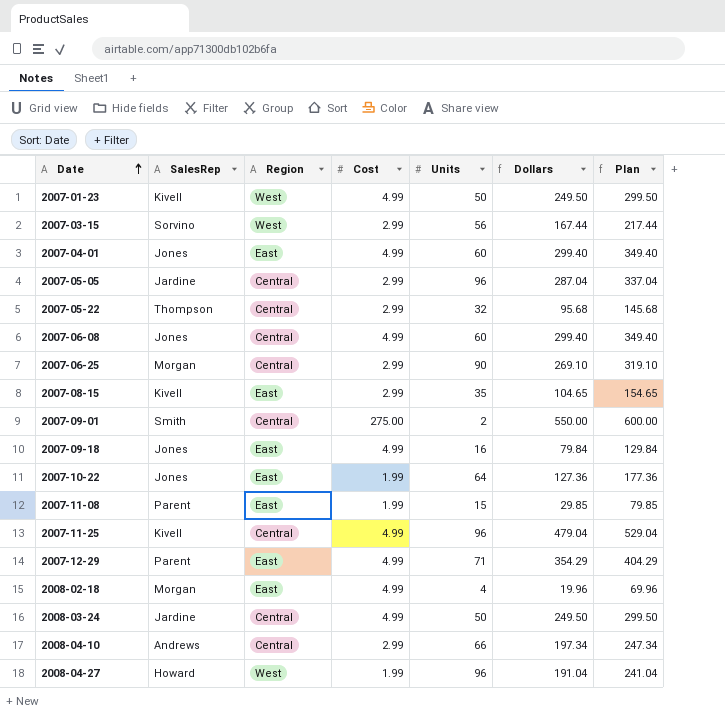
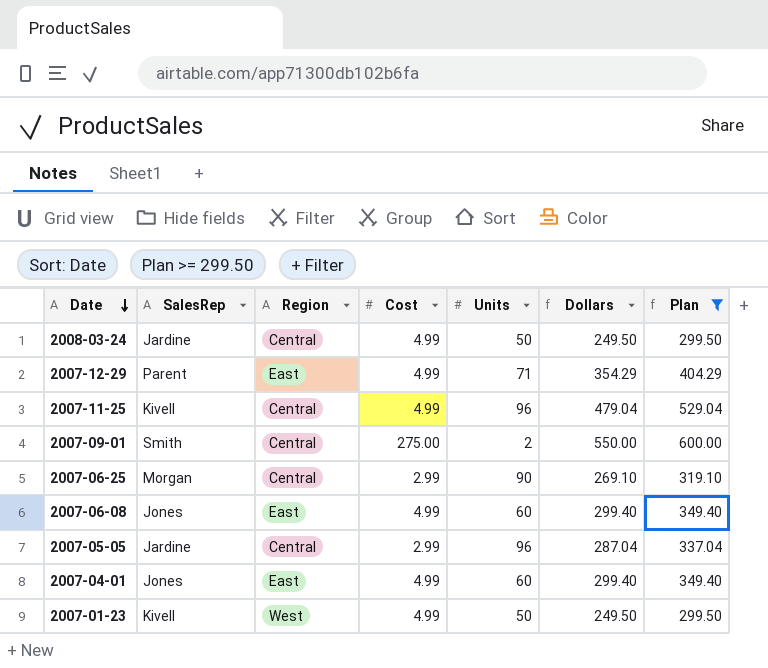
filter: none -> Plan >= 299.50
row order: Date ascending -> Date descending
2007-06-08 | Region: Central -> East

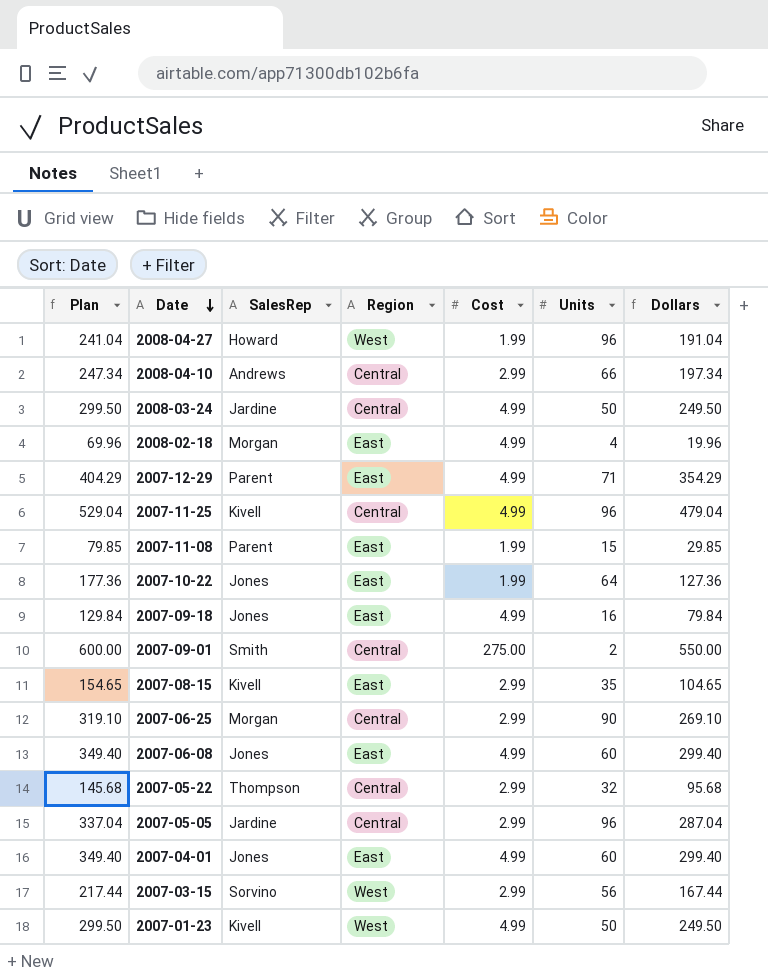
filter: Plan >= 299.50 -> none
column Plan | position: 7 -> 1

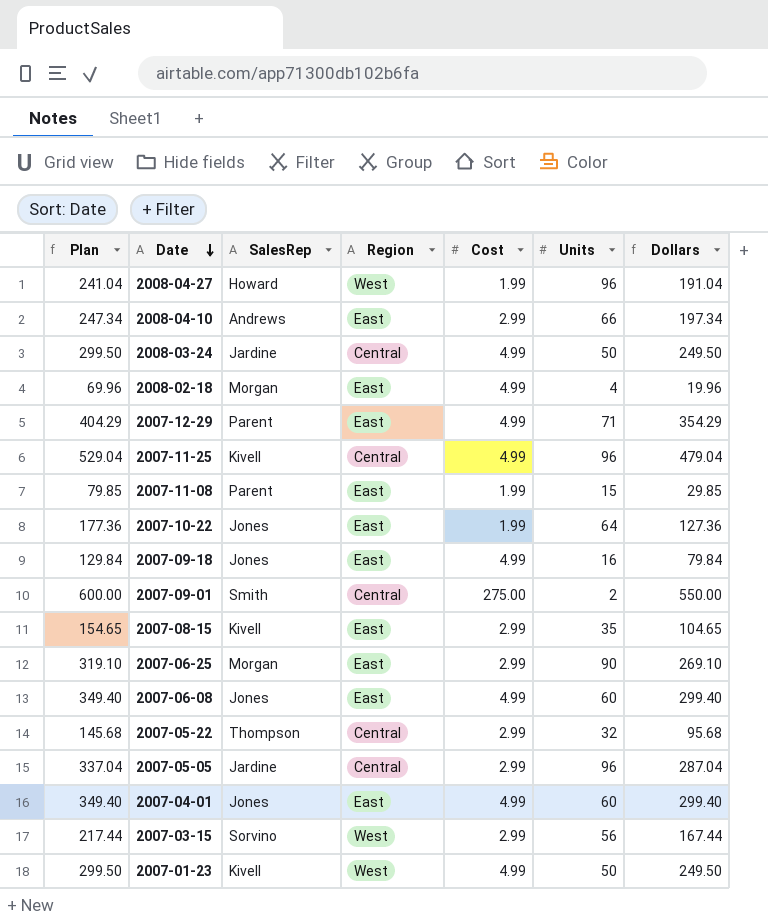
2008-04-10 | Region: Central -> East
2007-06-25 | Region: Central -> East

